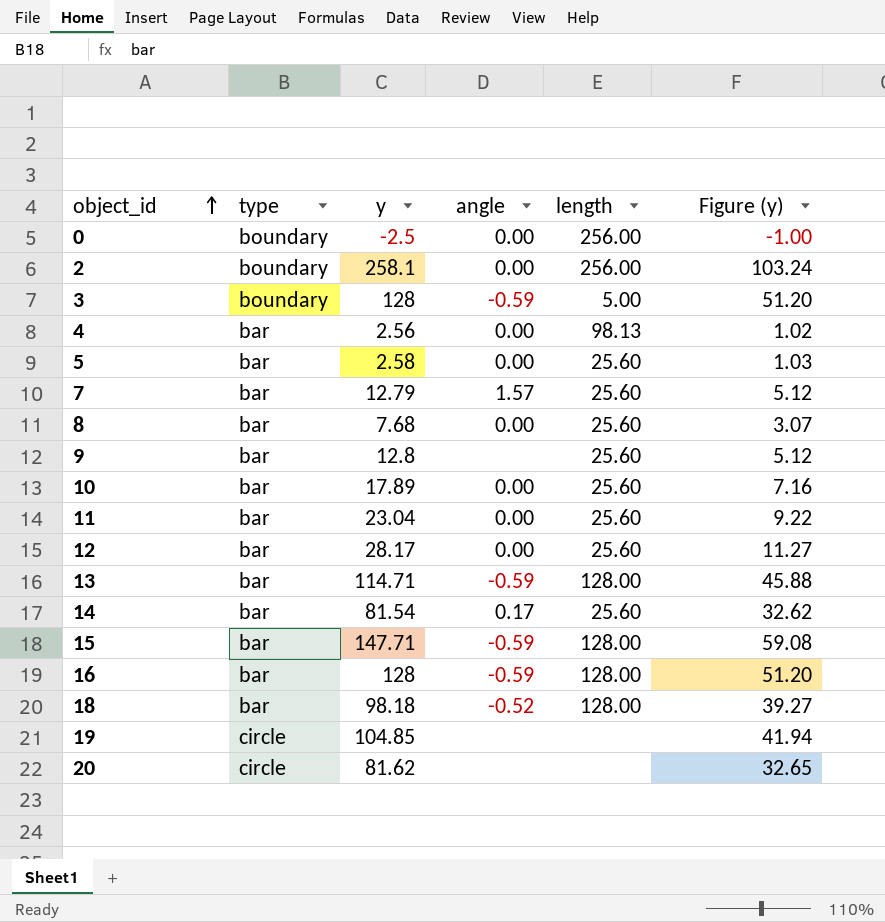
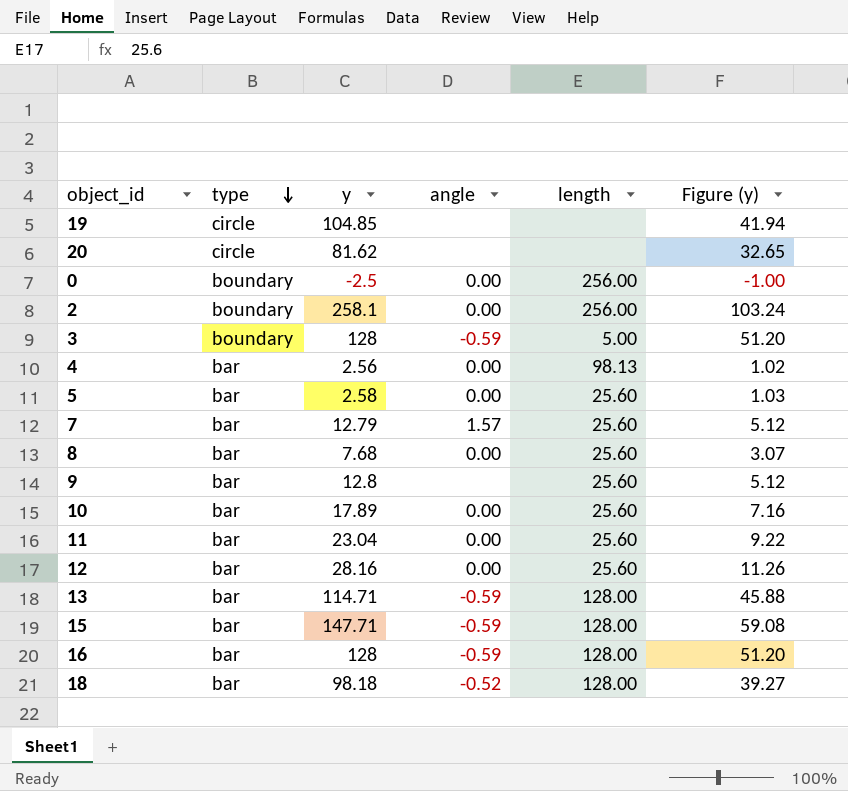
row order: object_id ascending -> type descending
row 14: bar | 81.54 | 0.17 | 25.60 | 32.62 -> none
12 | y: 28.17 -> 28.16
12 | Figure (y): 11.27 -> 11.26

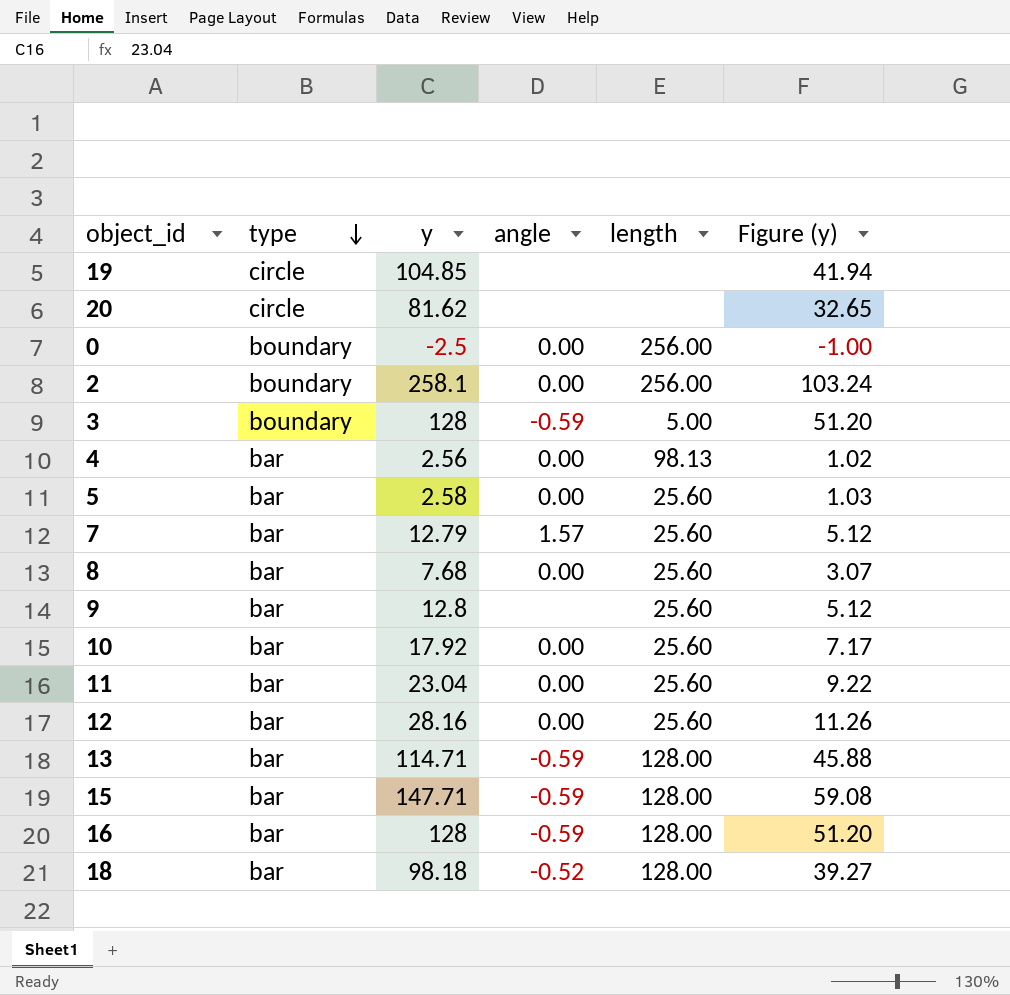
10 | y: 17.89 -> 17.92
10 | Figure (y): 7.16 -> 7.17

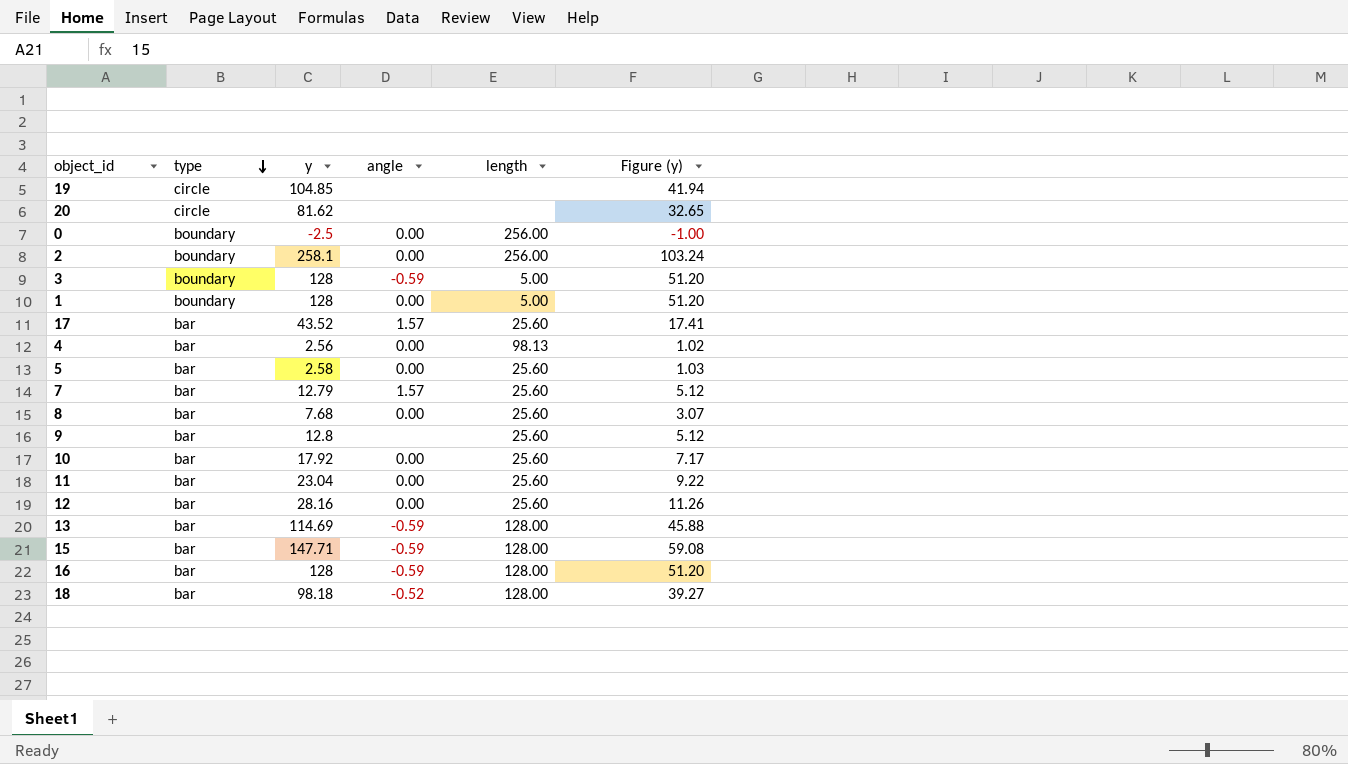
row 1: none -> boundary | 128 | 0.00 | 5.00 | 51.20
row 17: none -> bar | 43.52 | 1.57 | 25.60 | 17.41
13 | y: 114.71 -> 114.69

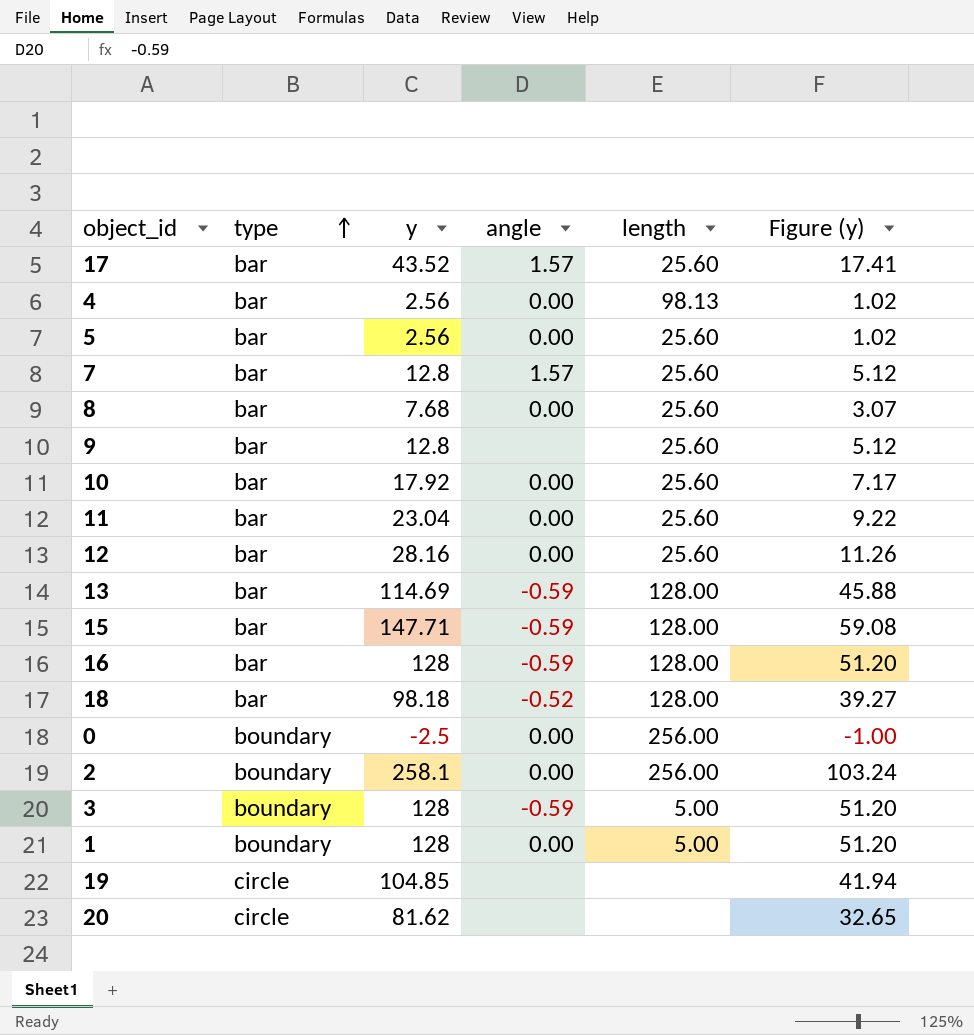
row order: type descending -> type ascending
5 | y: 2.58 -> 2.56
5 | Figure (y): 1.03 -> 1.02
7 | y: 12.79 -> 12.8

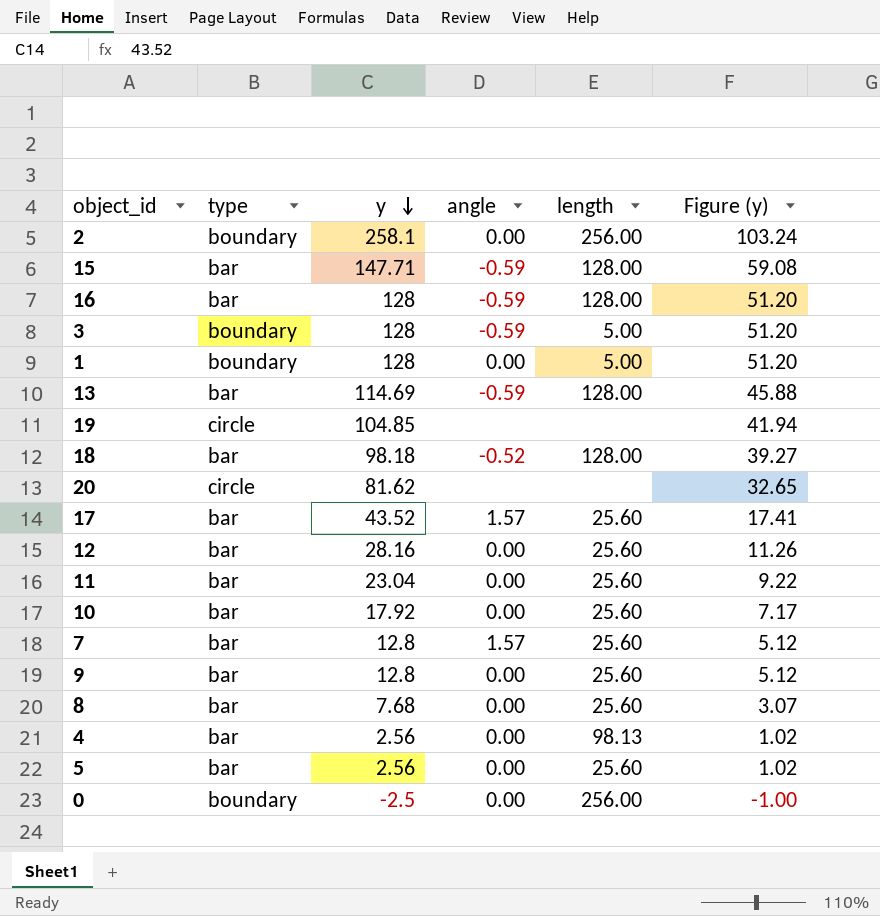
row order: type ascending -> y descending
9 | angle: none -> 0.00

